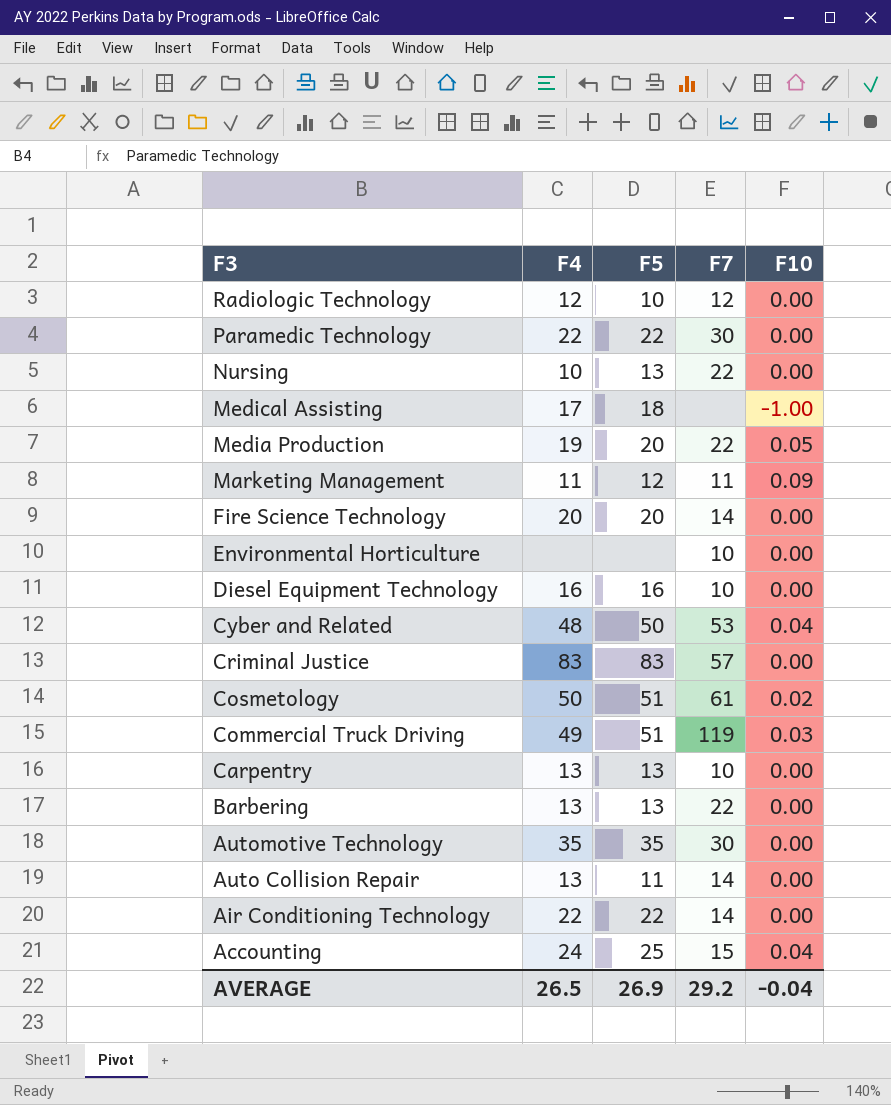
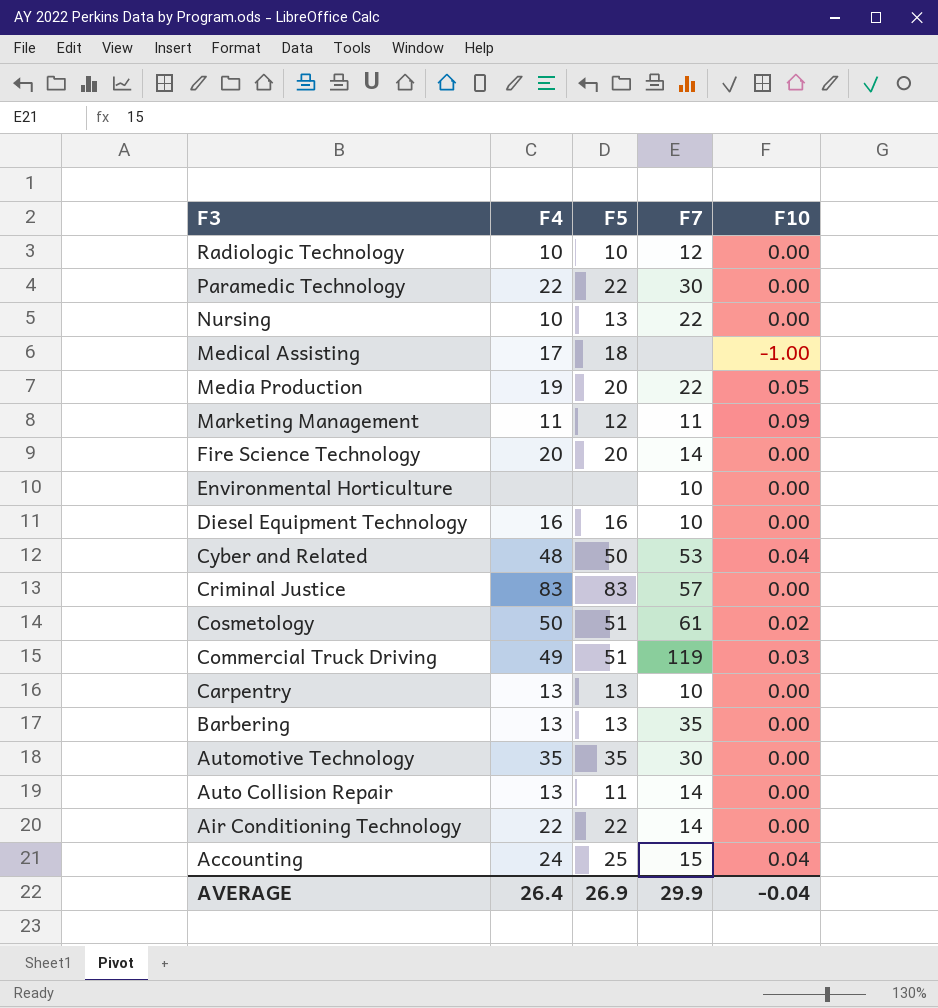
Radiologic Technology | F4: 12 -> 10
Barbering | F7: 22 -> 35
AVERAGE | F4: 26.5 -> 26.4
AVERAGE | F7: 29.2 -> 29.9

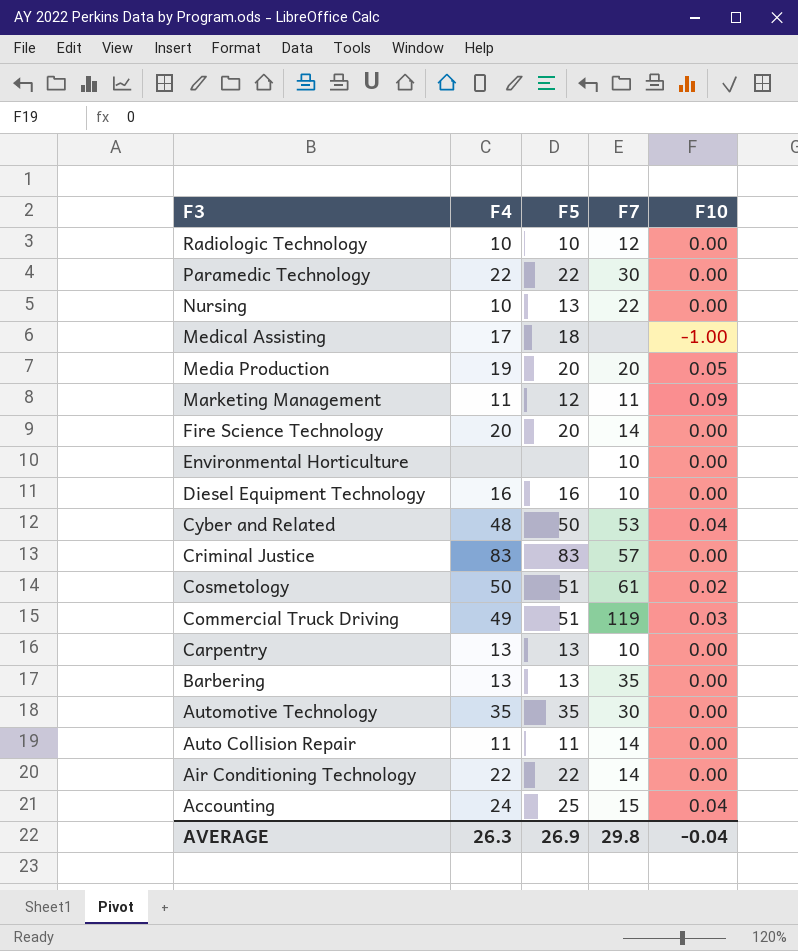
Media Production | F7: 22 -> 20
Auto Collision Repair | F4: 13 -> 11
AVERAGE | F4: 26.4 -> 26.3
AVERAGE | F7: 29.9 -> 29.8

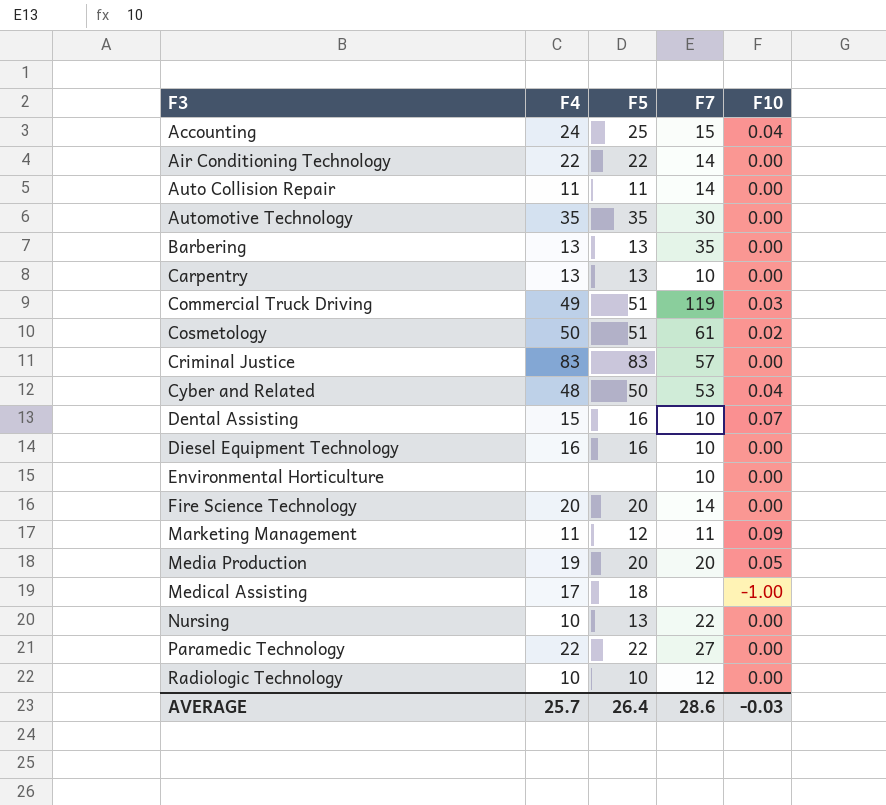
row order: F3 descending -> F3 ascending
row Dental Assisting: none -> 15 | 16 | 10 | 0.07
Paramedic Technology | F7: 30 -> 27
AVERAGE | F4: 26.3 -> 25.7
AVERAGE | F5: 26.9 -> 26.4
AVERAGE | F7: 29.8 -> 28.6
AVERAGE | F10: -0.04 -> -0.03

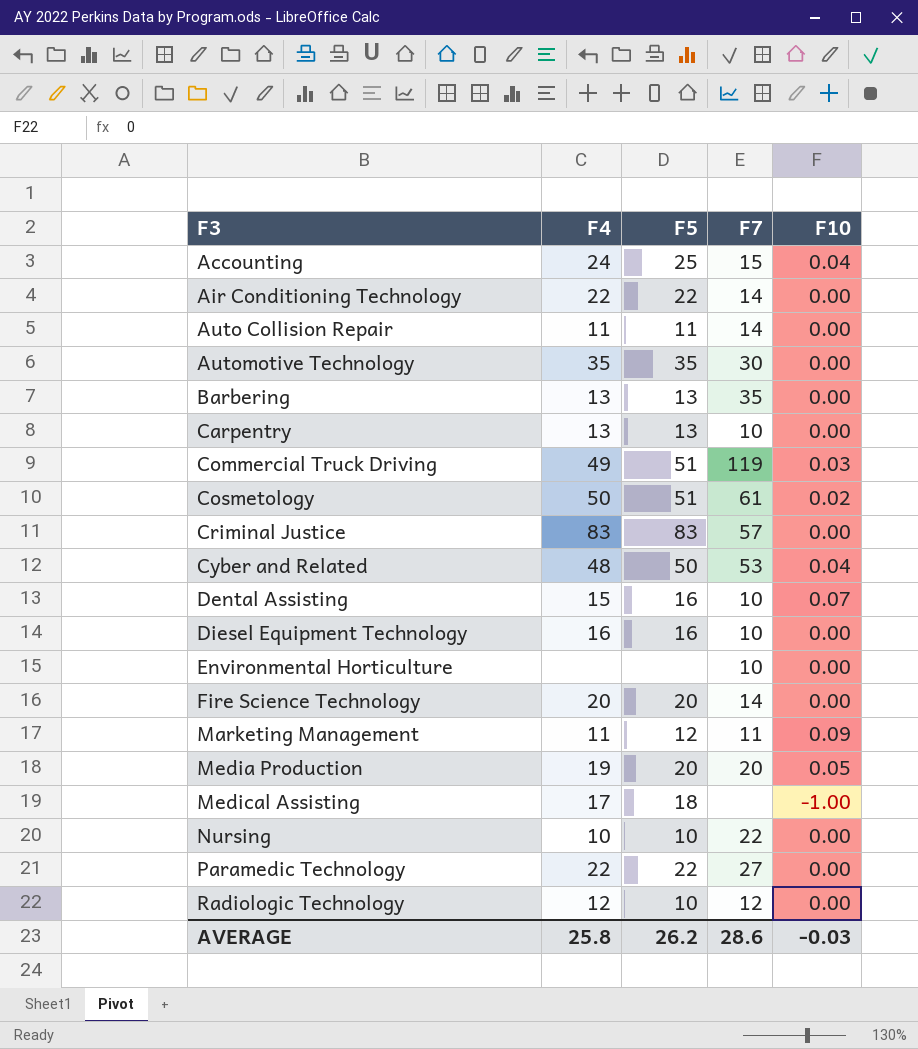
Nursing | F5: 13 -> 10
Radiologic Technology | F4: 10 -> 12
AVERAGE | F4: 25.7 -> 25.8
AVERAGE | F5: 26.4 -> 26.2

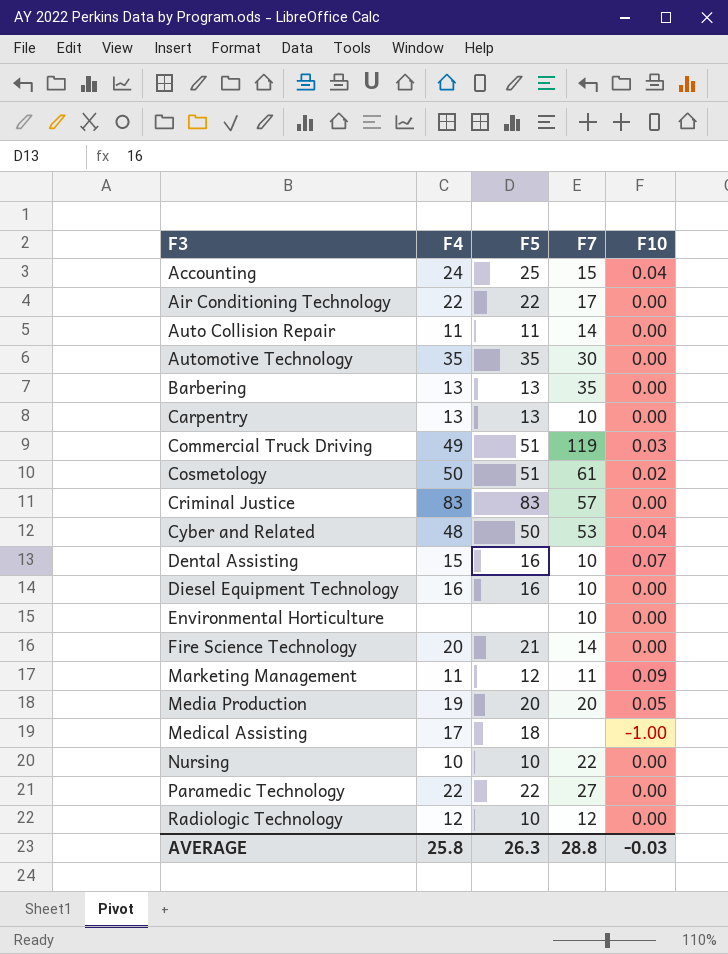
Air Conditioning Technology | F7: 14 -> 17
Fire Science Technology | F5: 20 -> 21
AVERAGE | F5: 26.2 -> 26.3
AVERAGE | F7: 28.6 -> 28.8

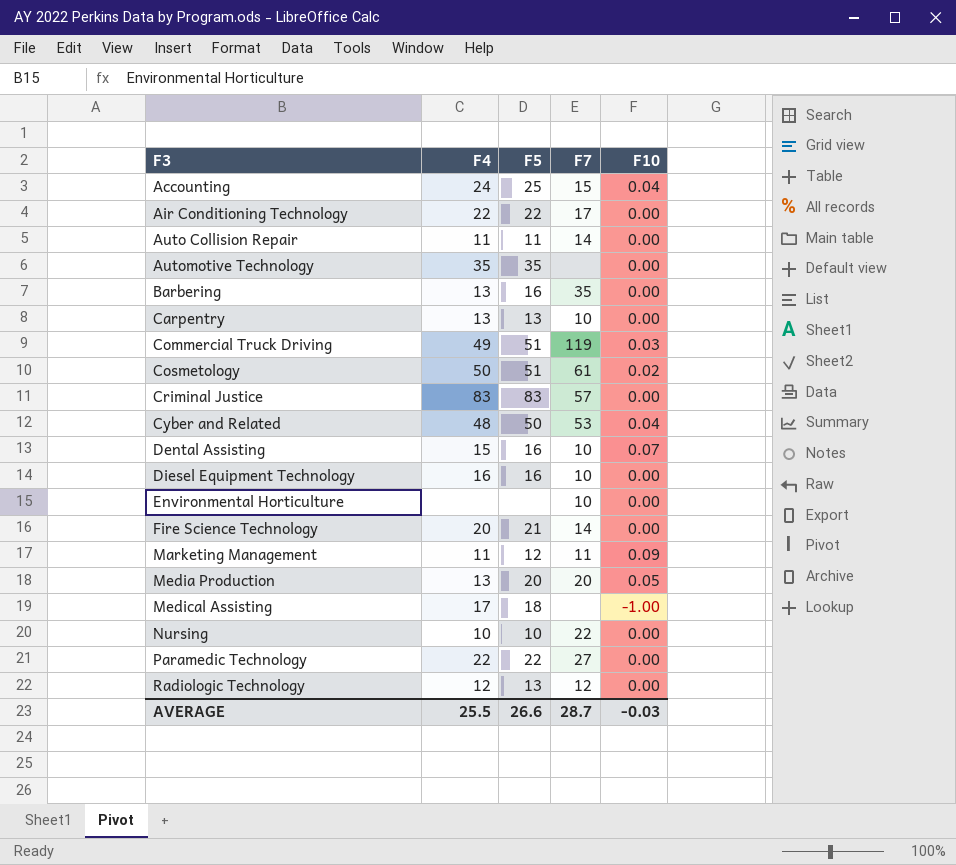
Automotive Technology | F7: 30 -> none
Barbering | F5: 13 -> 16
Media Production | F4: 19 -> 13
Radiologic Technology | F5: 10 -> 13
AVERAGE | F4: 25.8 -> 25.5
AVERAGE | F5: 26.3 -> 26.6
AVERAGE | F7: 28.8 -> 28.7

